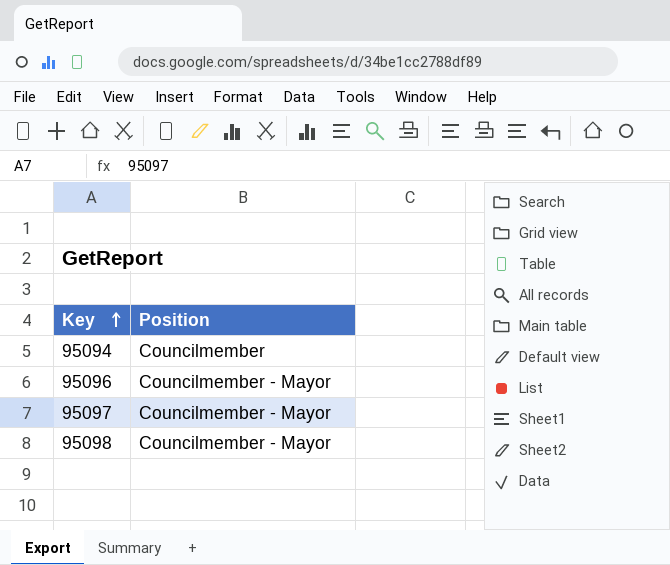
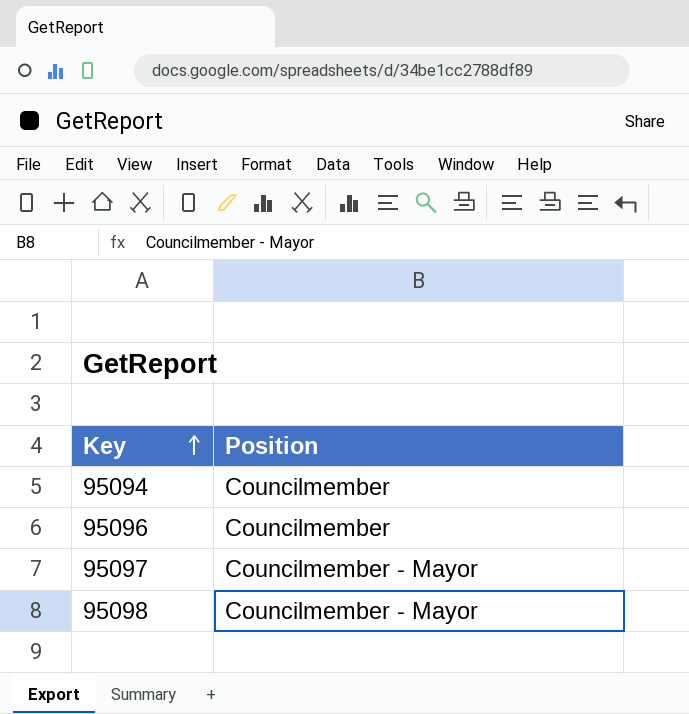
95096 | Position: Councilmember - Mayor -> Councilmember

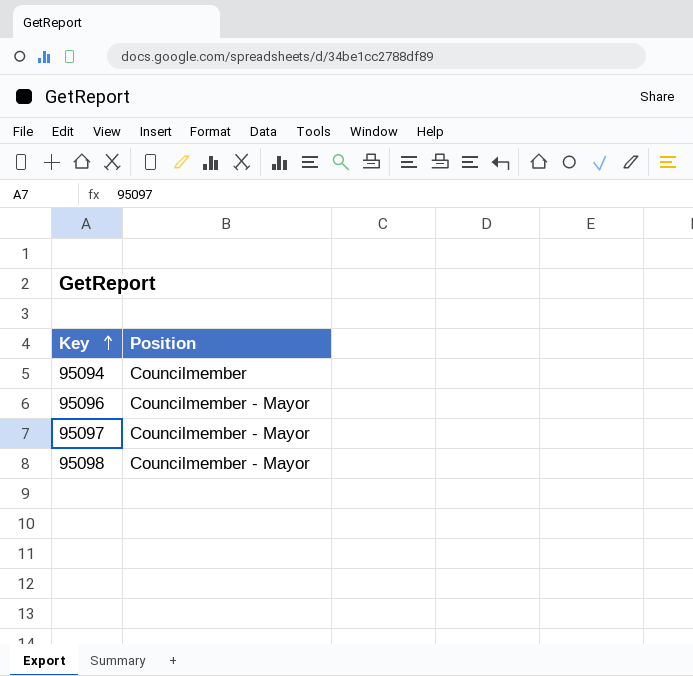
95096 | Position: Councilmember -> Councilmember - Mayor

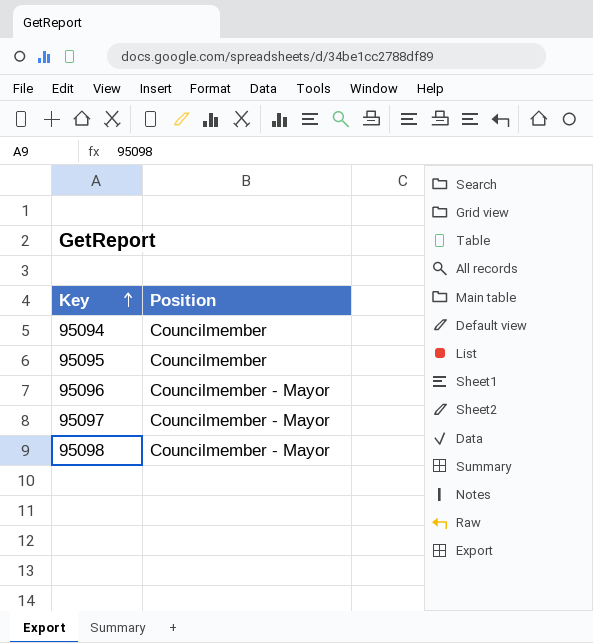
row 95095: none -> Councilmember

